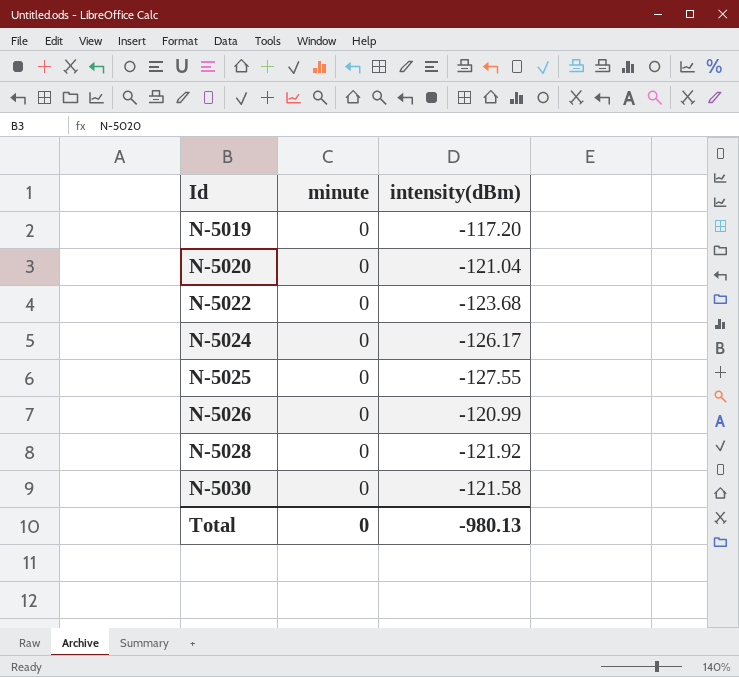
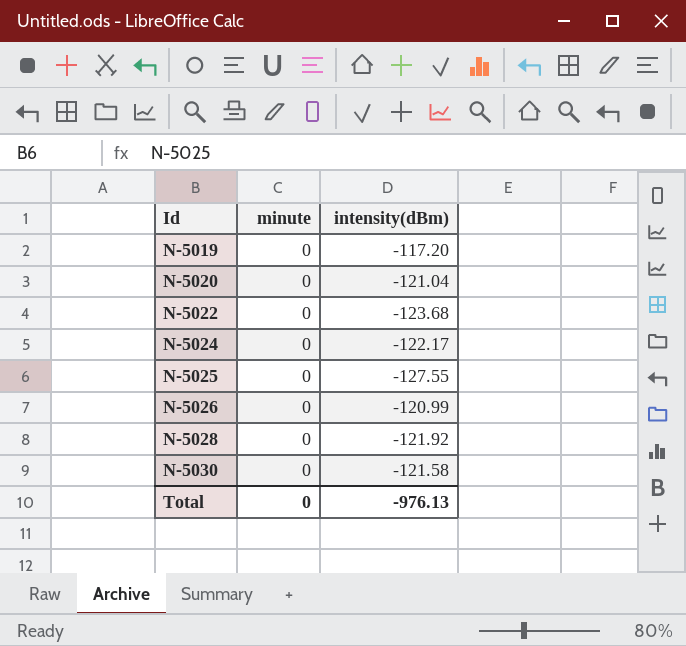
N-5024 | intensity(dBm): -126.17 -> -122.17
Total | intensity(dBm): -980.13 -> -976.13

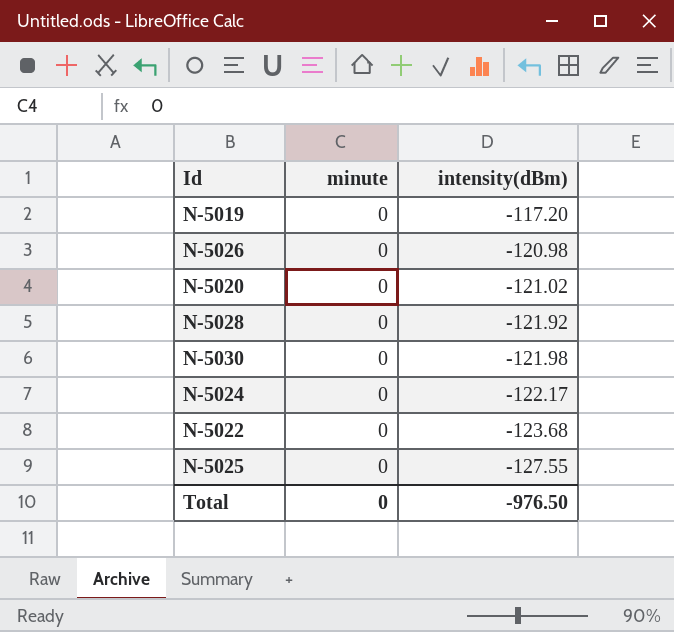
row order: Id ascending -> intensity(dBm) descending
N-5026 | intensity(dBm): -120.99 -> -120.98
N-5020 | intensity(dBm): -121.04 -> -121.02
N-5030 | intensity(dBm): -121.58 -> -121.98
Total | intensity(dBm): -976.13 -> -976.50

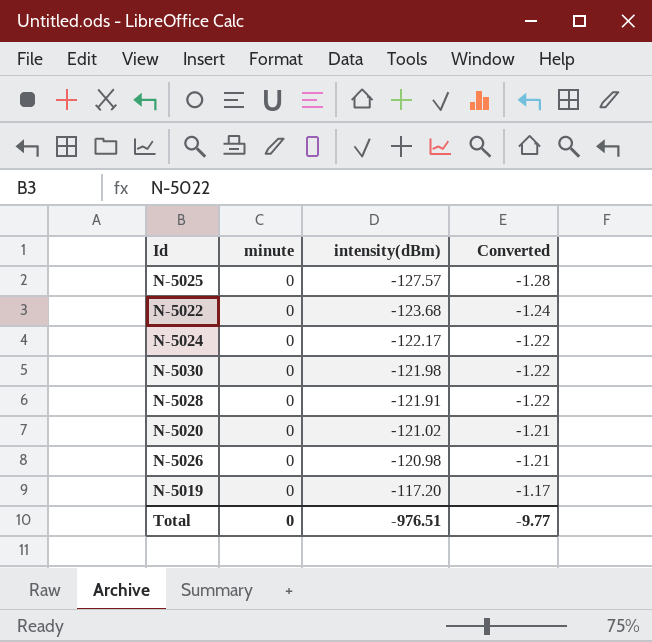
row order: intensity(dBm) descending -> intensity(dBm) ascending
column Converted | formula: none -> [intensity(dBm)] * 0.01
N-5025 | intensity(dBm): -127.55 -> -127.57
N-5028 | intensity(dBm): -121.92 -> -121.91
Total | intensity(dBm): -976.50 -> -976.51

